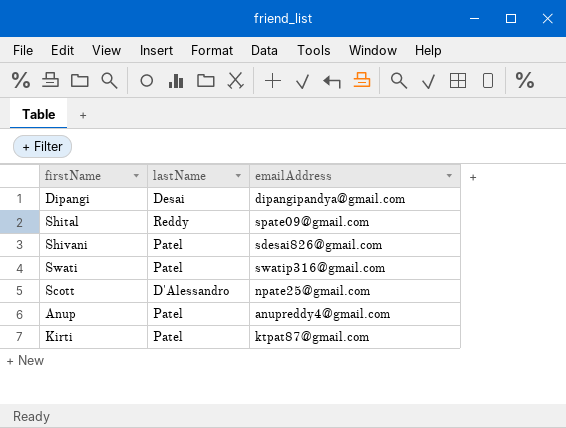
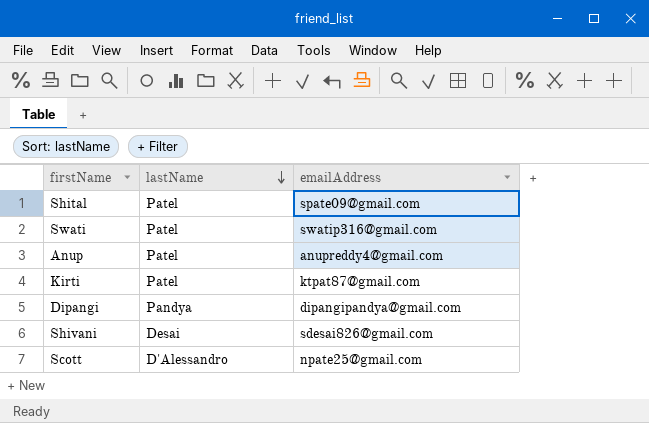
row order: none -> lastName descending
Shital | lastName: Reddy -> Patel
Dipangi | lastName: Desai -> Pandya
Shivani | lastName: Patel -> Desai

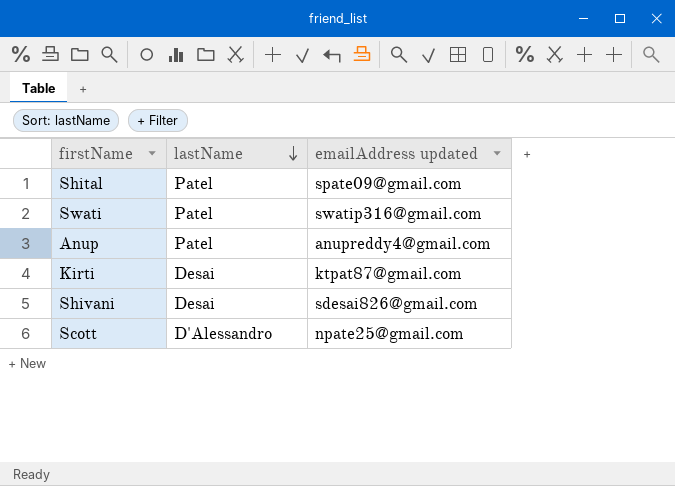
column name: emailAddress -> emailAddress updated
row Dipangi: Pandya | dipangipandya@gmail.com -> none
Kirti | lastName: Patel -> Desai

